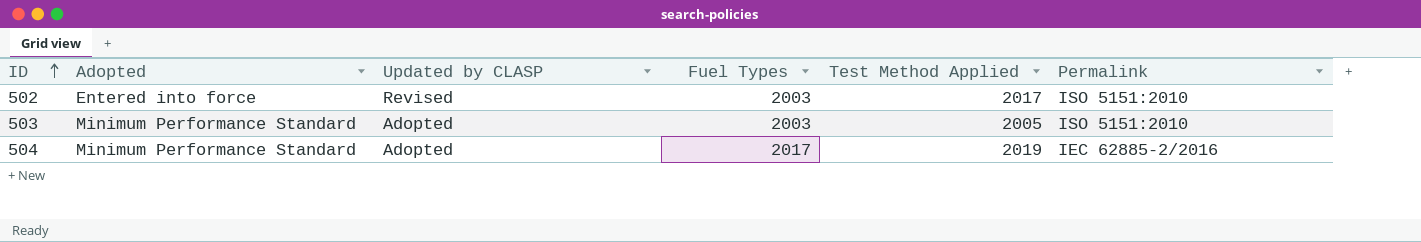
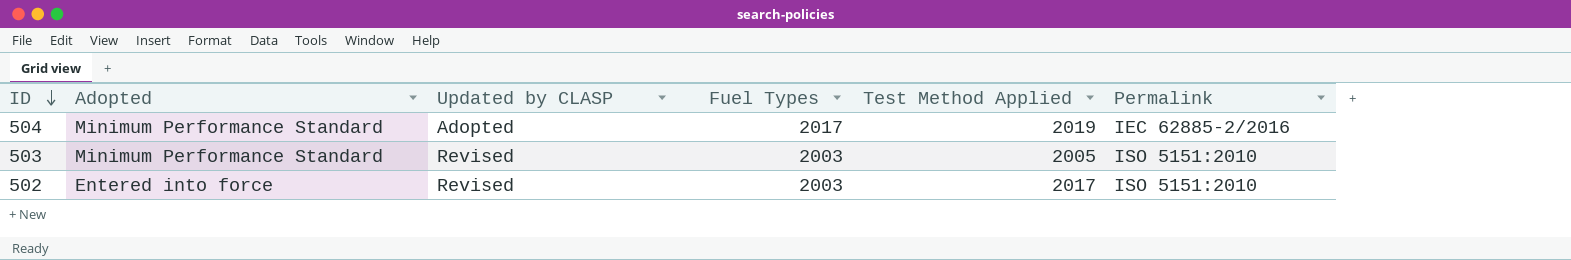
row order: ID ascending -> ID descending
503 | Updated by CLASP: Adopted -> Revised

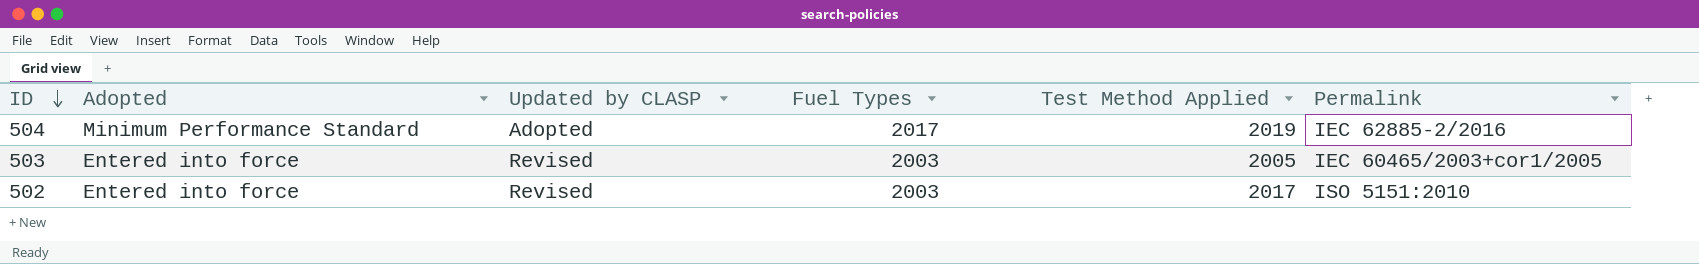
503 | Adopted: Minimum Performance Standard -> Entered into force
503 | Permalink: ISO 5151:2010 -> IEC 60465/2003+cor1/2005

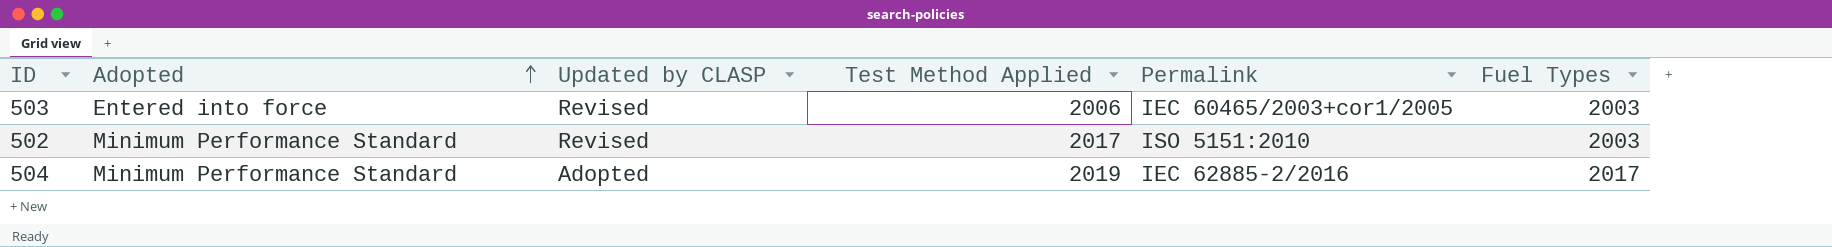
row order: ID descending -> Adopted ascending
column Fuel Types | position: 4 -> 6
503 | Test Method Applied: 2005 -> 2006
502 | Adopted: Entered into force -> Minimum Performance Standard

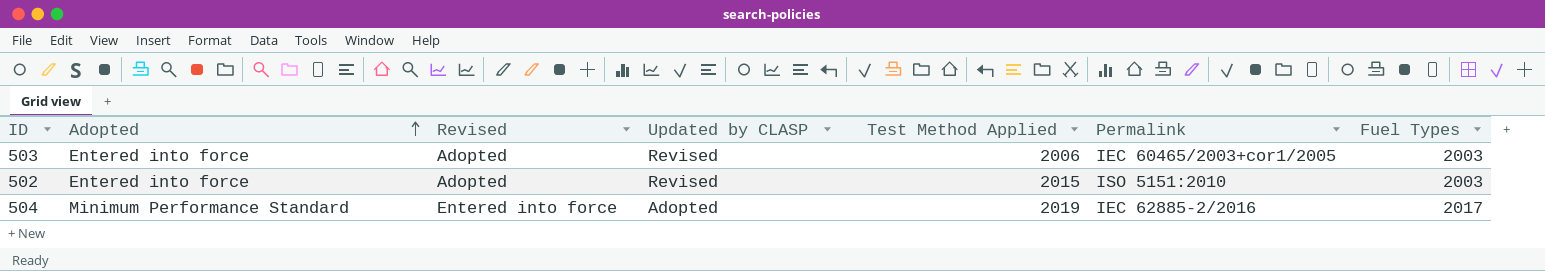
column Revised | position: none -> 3
502 | Adopted: Minimum Performance Standard -> Entered into force
502 | Test Method Applied: 2017 -> 2015

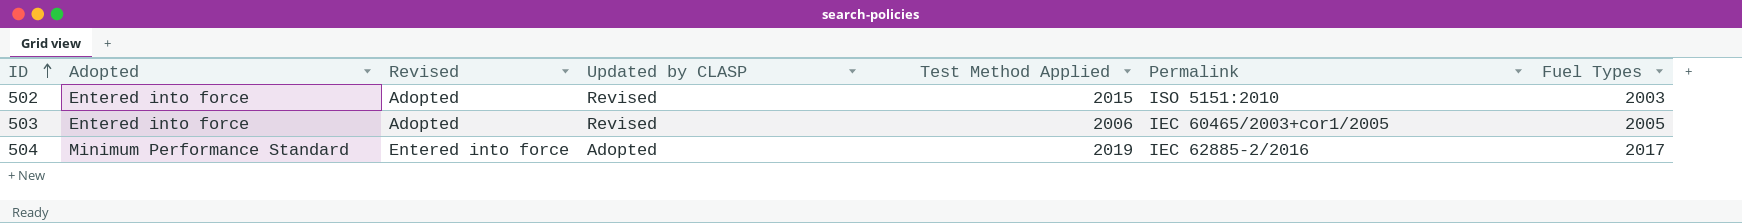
row order: Adopted ascending -> ID ascending
503 | Fuel Types: 2003 -> 2005

